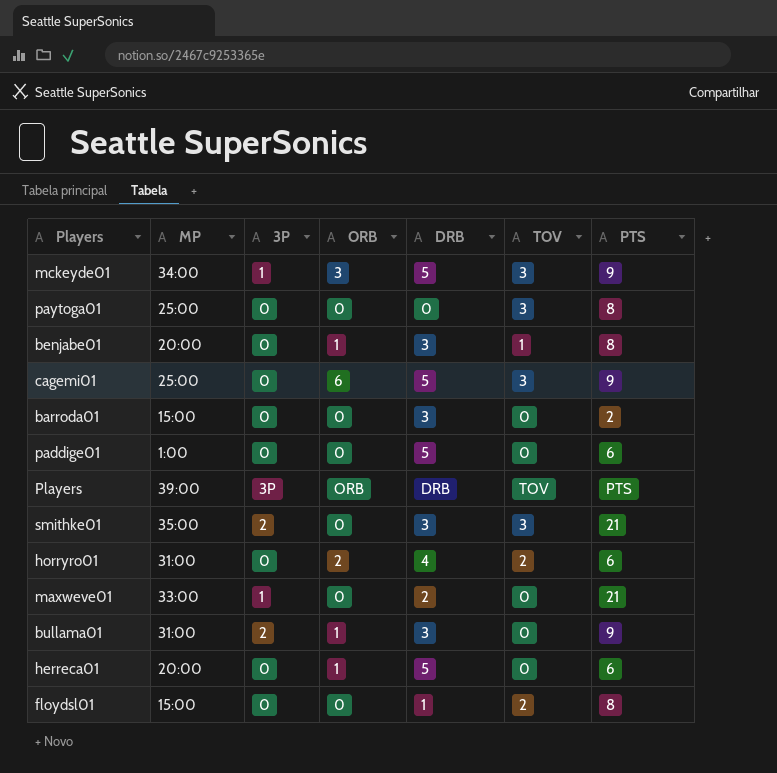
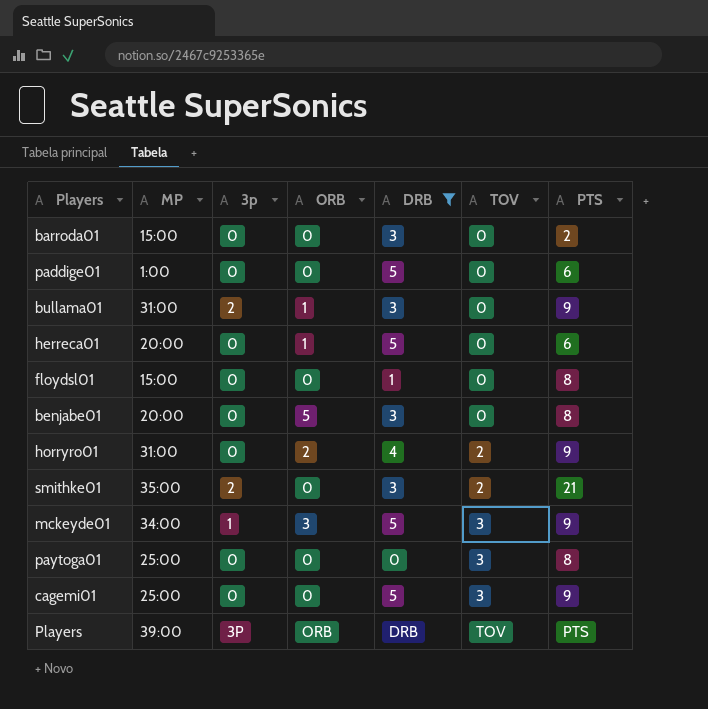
filter: none -> DRB != 2
row order: none -> TOV ascending
column name: 3P -> 3p
floydsl01 | TOV: 2 -> 0
benjabe01 | ORB: 1 -> 5
benjabe01 | TOV: 1 -> 0
horryro01 | PTS: 6 -> 9
smithke01 | TOV: 3 -> 2
cagemi01 | ORB: 6 -> 0

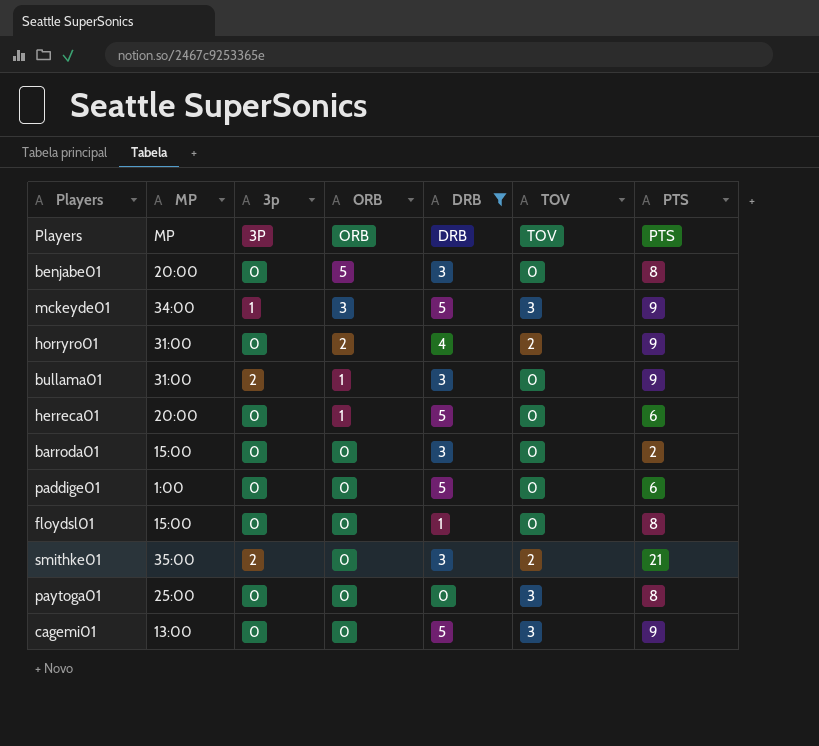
row order: TOV ascending -> ORB descending
Players | MP: 39:00 -> MP
cagemi01 | MP: 25:00 -> 13:00

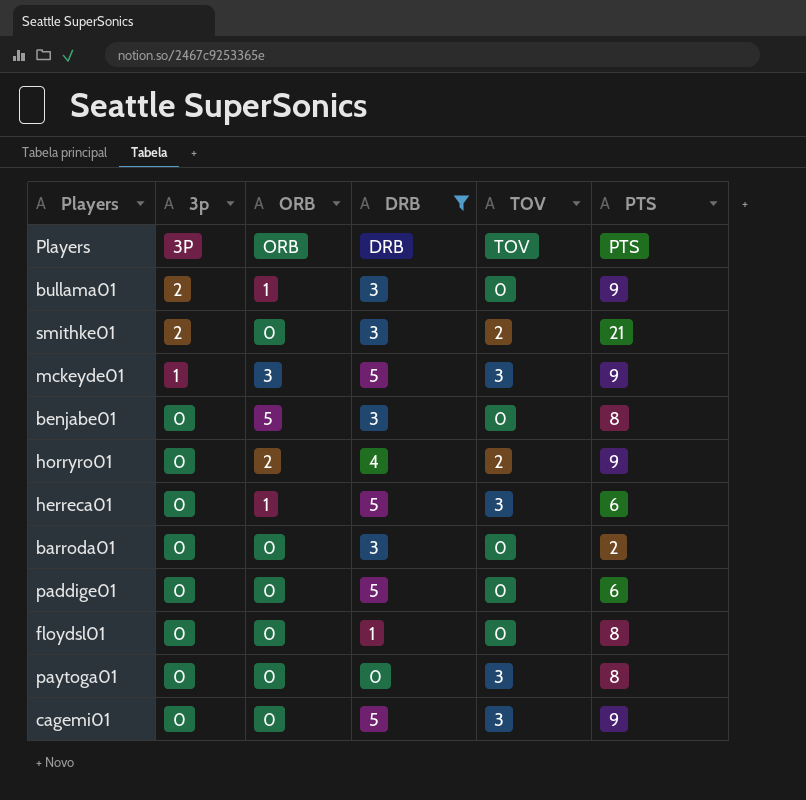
row order: ORB descending -> 3p descending
column MP | position: 2 -> none
herreca01 | TOV: 0 -> 3

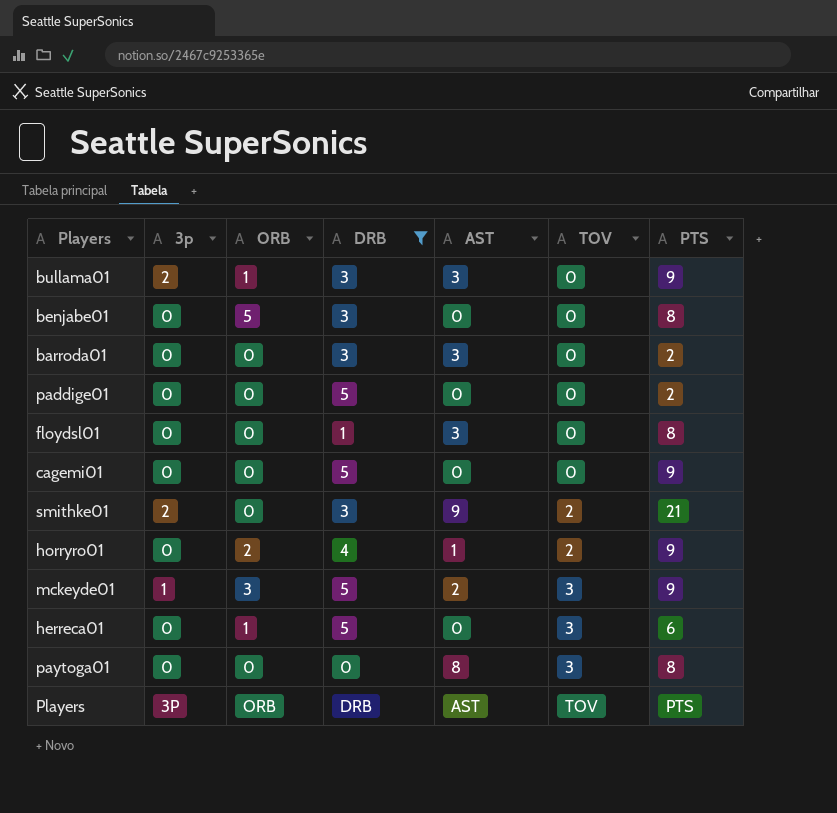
row order: 3p descending -> TOV ascending
column AST | position: none -> 5
paddige01 | PTS: 6 -> 2
cagemi01 | TOV: 3 -> 0

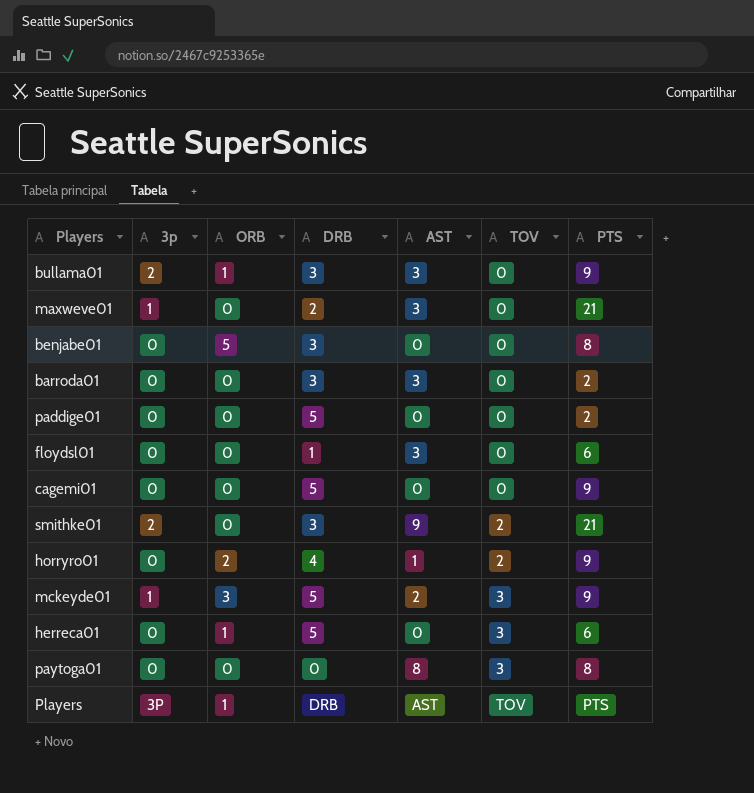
filter: DRB != 2 -> none
floydsl01 | PTS: 8 -> 6
Players | ORB: ORB -> 1

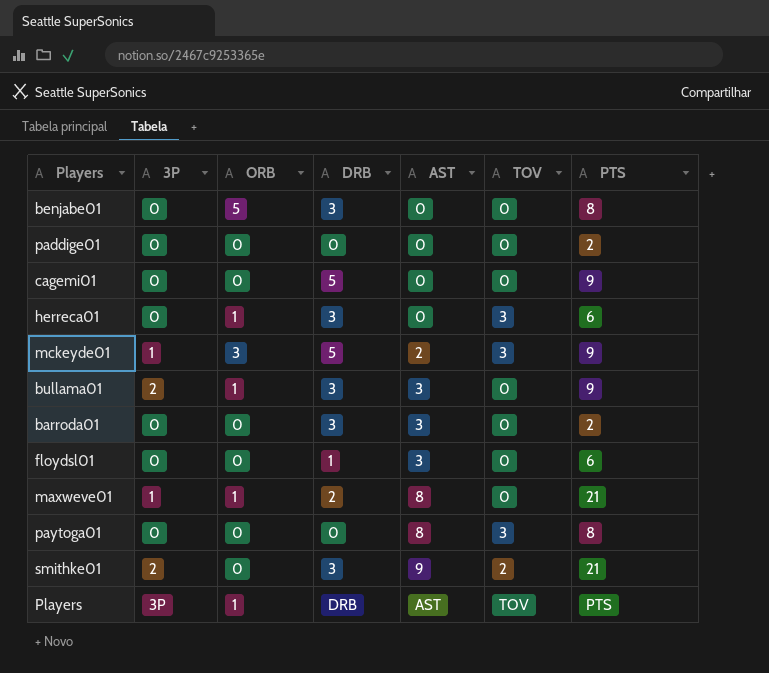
row order: TOV ascending -> AST ascending
column name: 3p -> 3P
row horryro01: 0 | 2 | 4 | 1 | 2 | 9 -> none
paddige01 | DRB: 5 -> 0
herreca01 | DRB: 5 -> 3
maxweve01 | ORB: 0 -> 1
maxweve01 | AST: 3 -> 8

